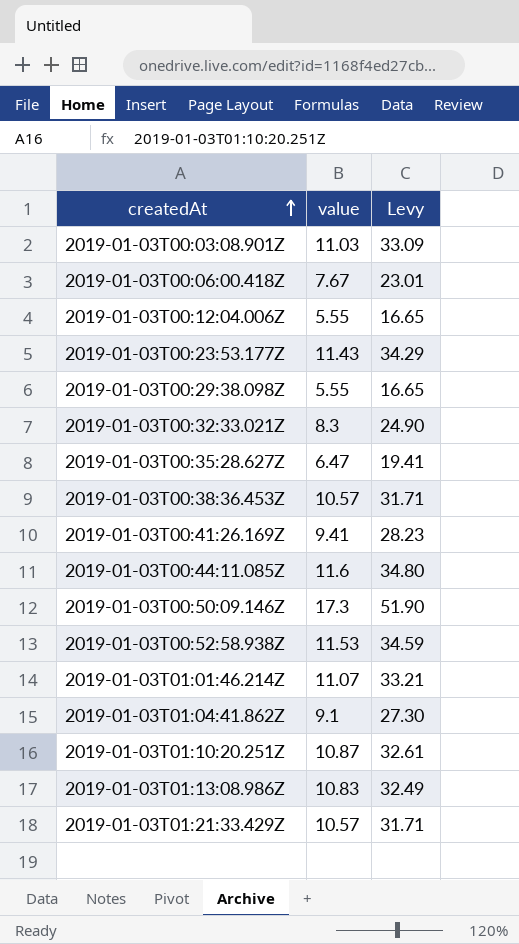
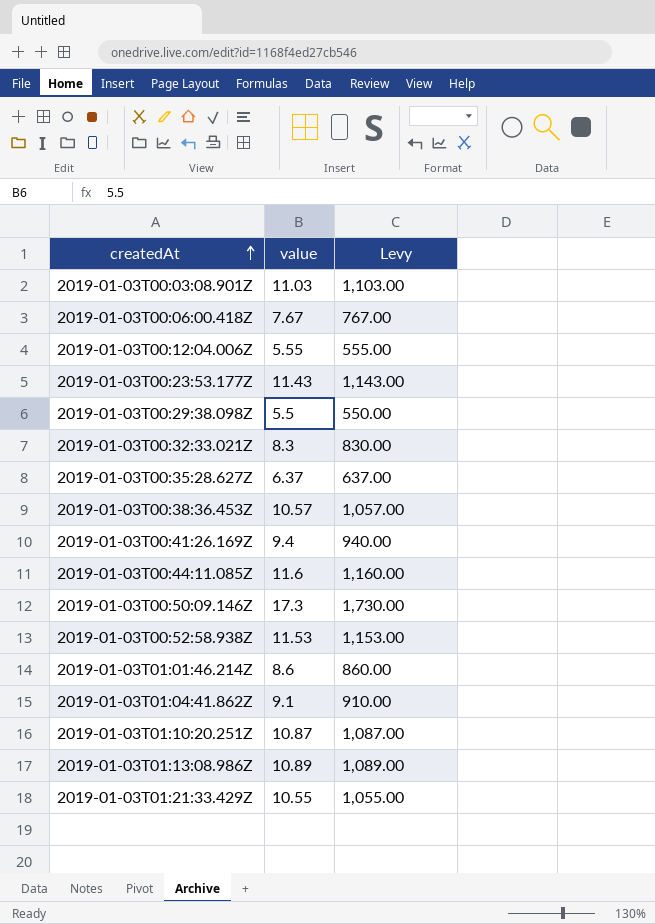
column Levy | formula: [value] * 3 -> [value] * 100
2019-01-03T00:29:38.098Z | value: 5.55 -> 5.5
2019-01-03T00:35:28.627Z | value: 6.47 -> 6.37
2019-01-03T00:41:26.169Z | value: 9.41 -> 9.4
2019-01-03T01:01:46.214Z | value: 11.07 -> 8.6
2019-01-03T01:13:08.986Z | value: 10.83 -> 10.89
2019-01-03T01:21:33.429Z | value: 10.57 -> 10.55

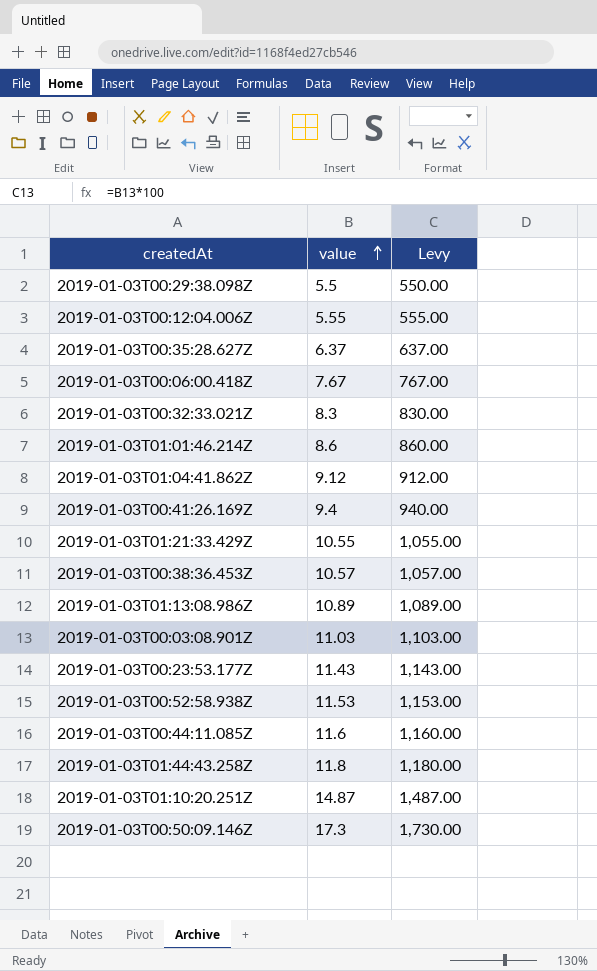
row order: createdAt ascending -> value ascending
2019-01-03T01:04:41.862Z | value: 9.1 -> 9.12
2019-01-03T01:04:41.862Z | Levy: 910.00 -> 912.00
row 2019-01-03T01:44:43.258Z: none -> 11.8 | 1,180.00
2019-01-03T01:10:20.251Z | value: 10.87 -> 14.87
2019-01-03T01:10:20.251Z | Levy: 1,087.00 -> 1,487.00

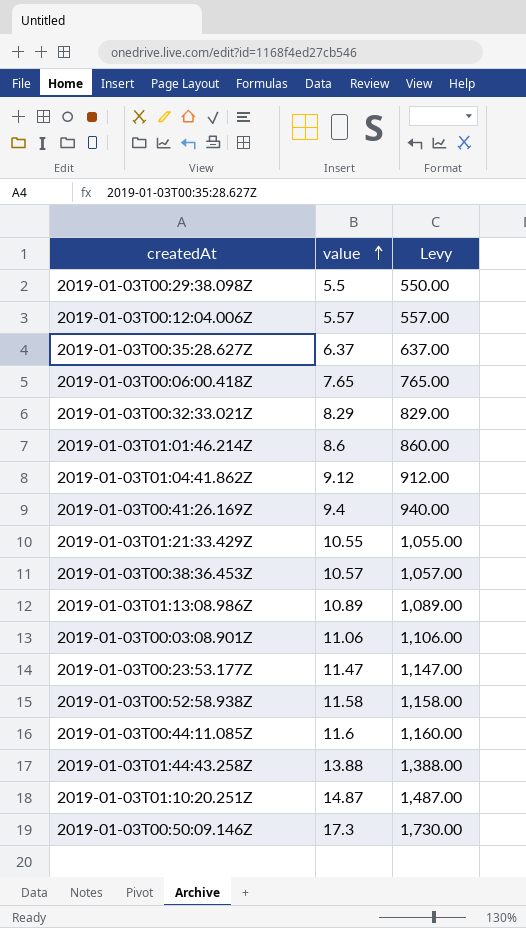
2019-01-03T00:12:04.006Z | value: 5.55 -> 5.57
2019-01-03T00:12:04.006Z | Levy: 555.00 -> 557.00
2019-01-03T00:06:00.418Z | value: 7.67 -> 7.65
2019-01-03T00:06:00.418Z | Levy: 767.00 -> 765.00
2019-01-03T00:32:33.021Z | value: 8.3 -> 8.29
2019-01-03T00:32:33.021Z | Levy: 830.00 -> 829.00
2019-01-03T00:03:08.901Z | value: 11.03 -> 11.06
2019-01-03T00:03:08.901Z | Levy: 1,103.00 -> 1,106.00
2019-01-03T00:23:53.177Z | value: 11.43 -> 11.47
2019-01-03T00:23:53.177Z | Levy: 1,143.00 -> 1,147.00
2019-01-03T00:52:58.938Z | value: 11.53 -> 11.58
2019-01-03T00:52:58.938Z | Levy: 1,153.00 -> 1,158.00
2019-01-03T01:44:43.258Z | value: 11.8 -> 13.88
2019-01-03T01:44:43.258Z | Levy: 1,180.00 -> 1,388.00

